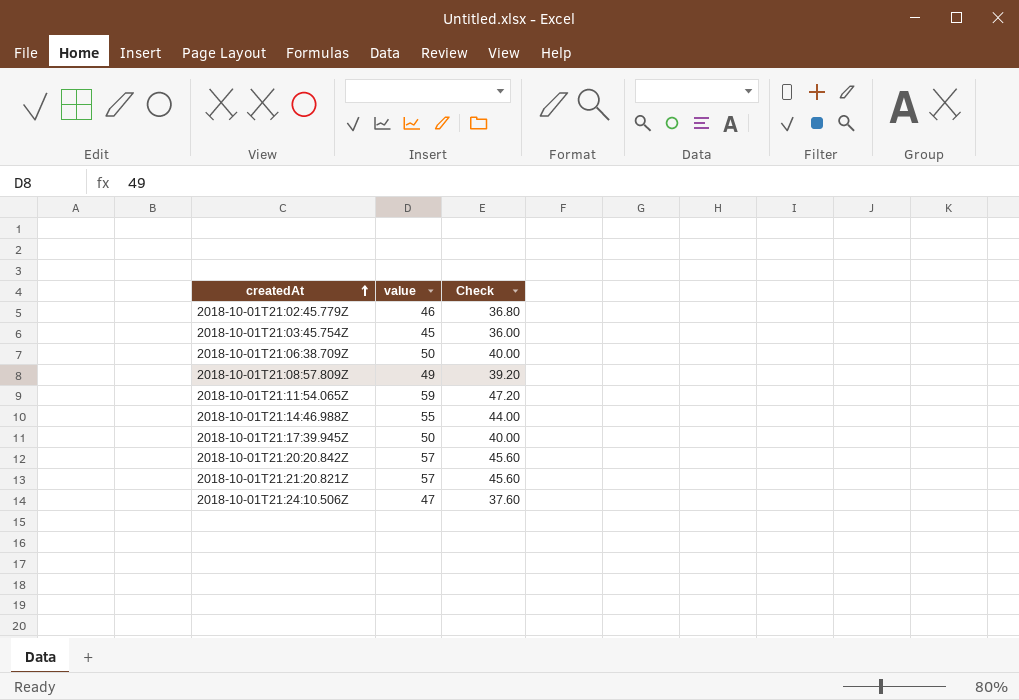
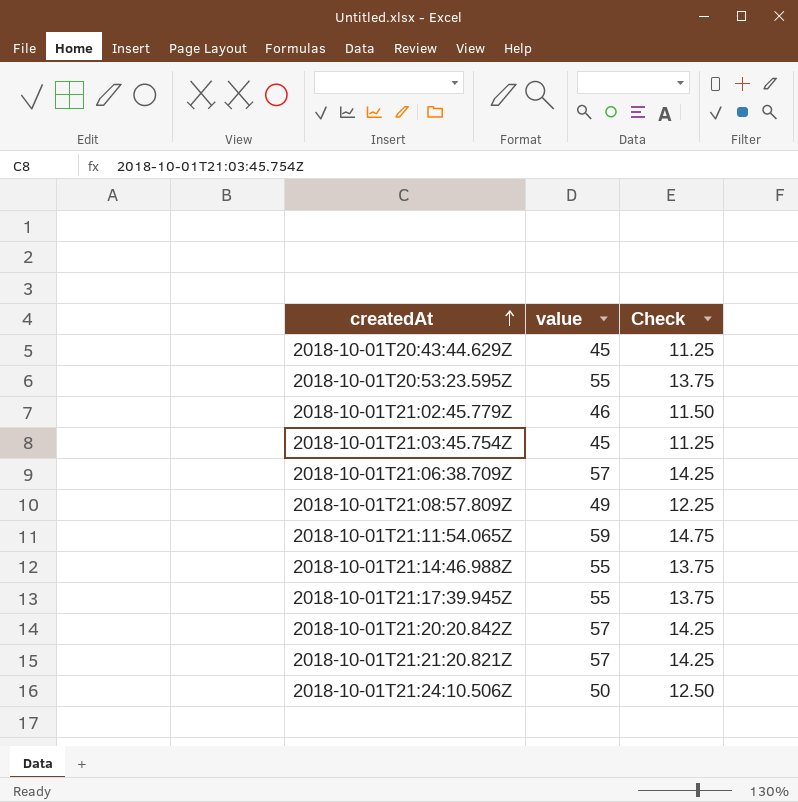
column Check | formula: [value] * 0.8 -> [value] * 0.25
row 2018-10-01T20:43:44.629Z: none -> 45 | 11.25
row 2018-10-01T20:53:23.595Z: none -> 55 | 13.75
2018-10-01T21:06:38.709Z | value: 50 -> 57
2018-10-01T21:17:39.945Z | value: 50 -> 55
2018-10-01T21:24:10.506Z | value: 47 -> 50

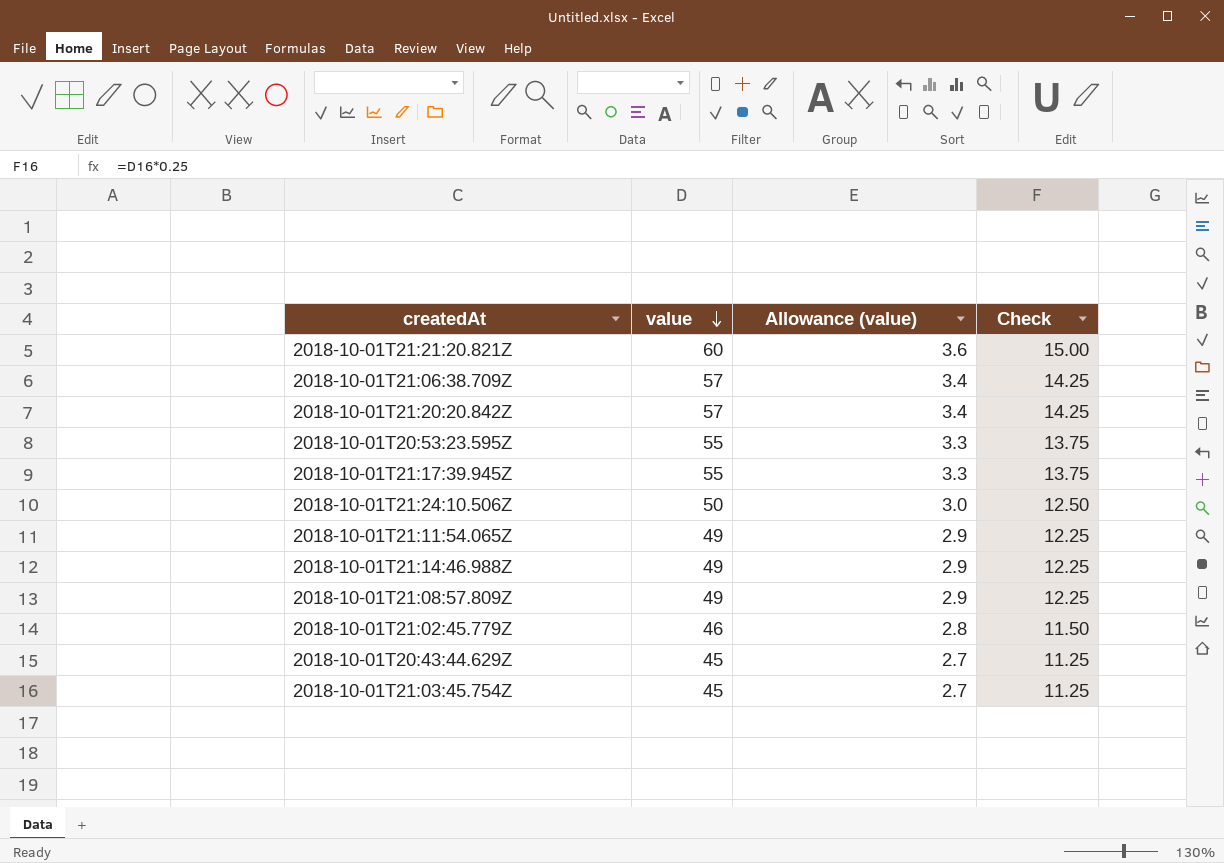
row order: createdAt ascending -> value descending
column Allowance (value) | formula: none -> [value] * 0.06
2018-10-01T21:21:20.821Z | value: 57 -> 60
2018-10-01T21:21:20.821Z | Check: 14.25 -> 15.00
2018-10-01T21:11:54.065Z | value: 59 -> 49
2018-10-01T21:11:54.065Z | Check: 14.75 -> 12.25
2018-10-01T21:14:46.988Z | value: 55 -> 49
2018-10-01T21:14:46.988Z | Check: 13.75 -> 12.25

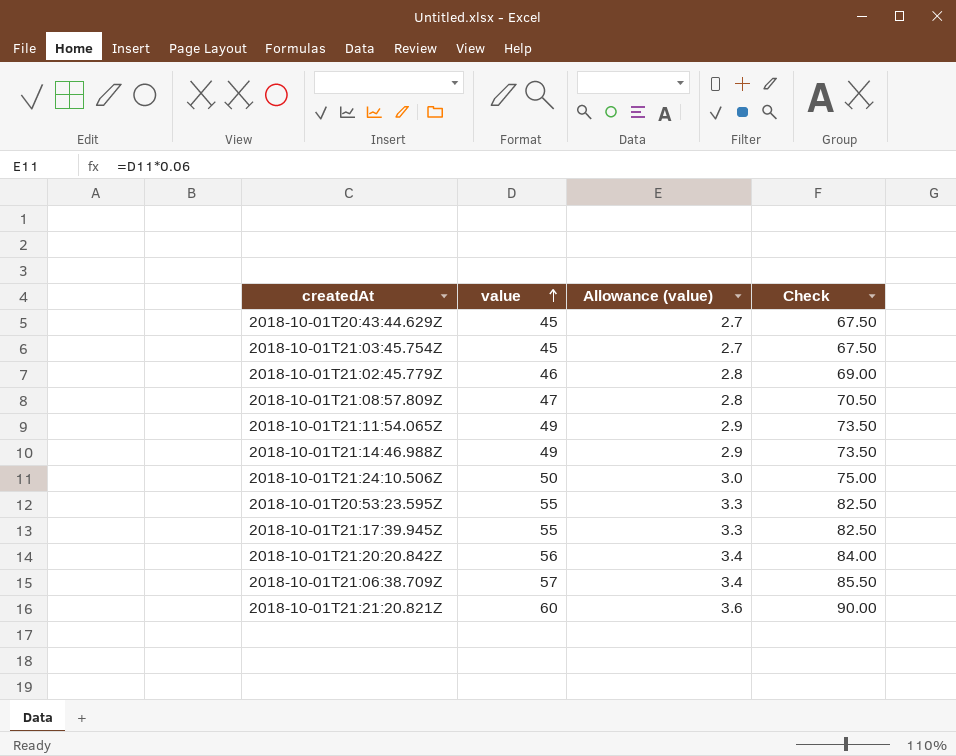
row order: value descending -> value ascending
column Check | formula: [value] * 0.25 -> [value] * 1.5
2018-10-01T21:08:57.809Z | value: 49 -> 47
2018-10-01T21:08:57.809Z | Allowance (value): 2.9 -> 2.8
2018-10-01T21:20:20.842Z | value: 57 -> 56

